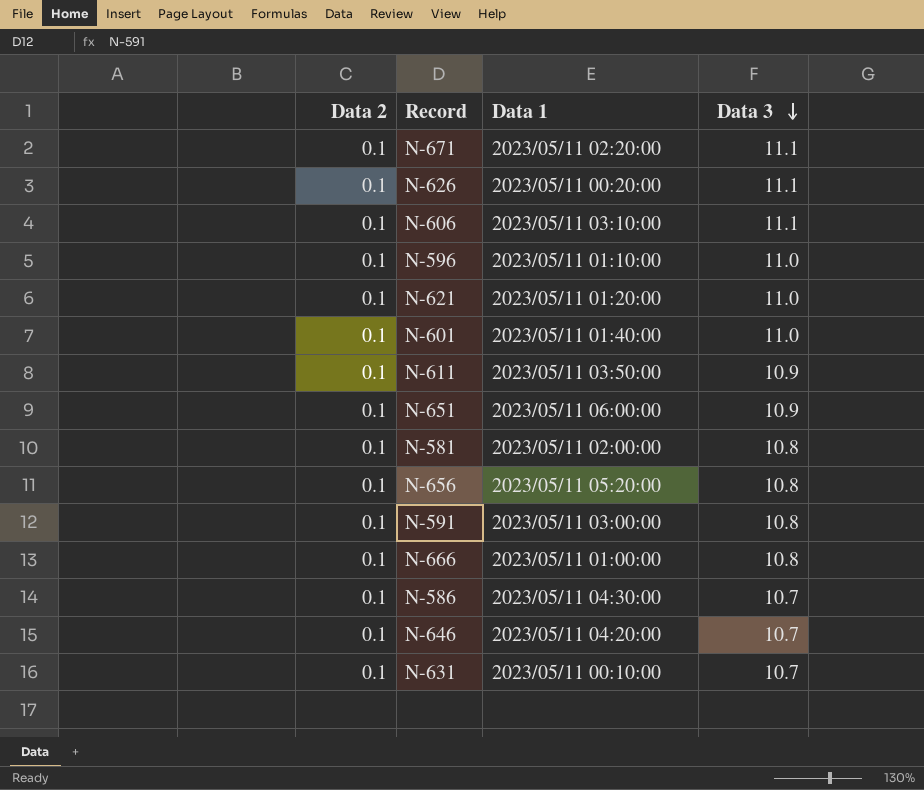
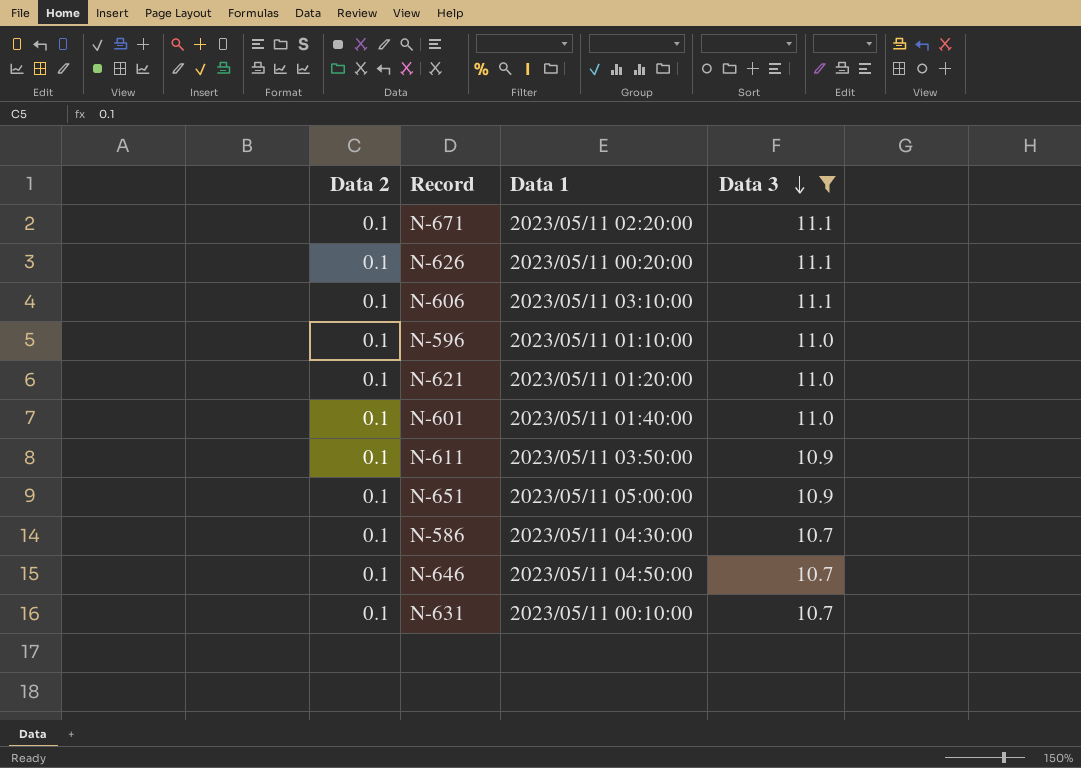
filter: none -> Data 3 != 10.8
N-651 | Data 1: 2023/05/11 06:00:00 -> 2023/05/11 05:00:00
N-646 | Data 1: 2023/05/11 04:20:00 -> 2023/05/11 04:50:00

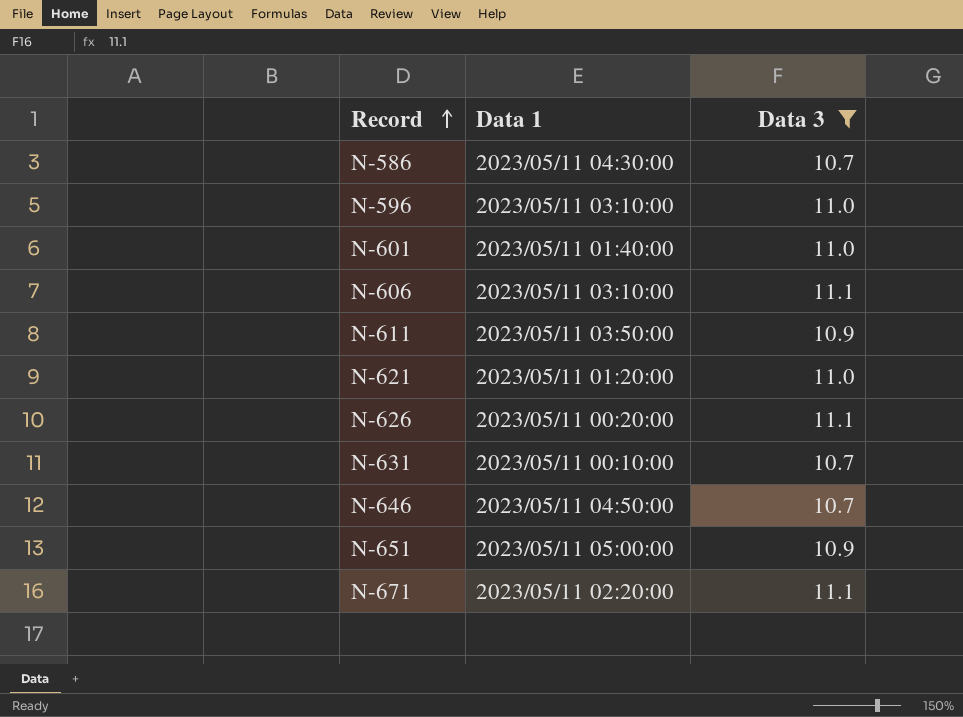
row order: Data 3 descending -> Record ascending
column Data 2 | position: 1 -> none
N-596 | Data 1: 2023/05/11 01:10:00 -> 2023/05/11 03:10:00

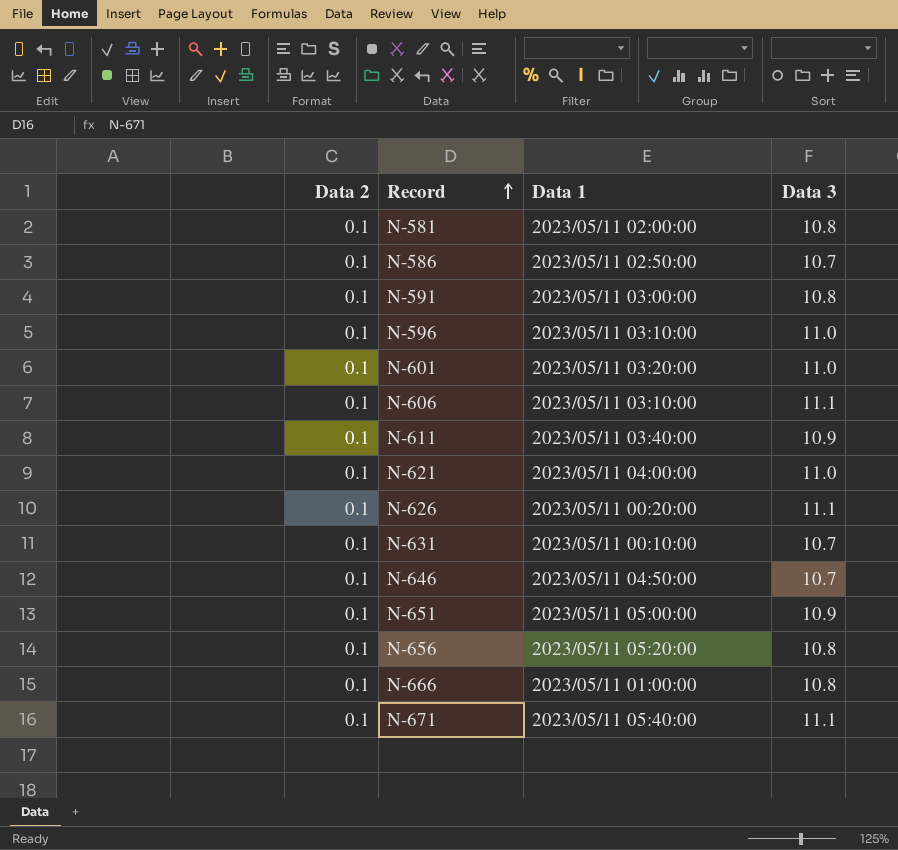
filter: Data 3 != 10.8 -> none
column Data 2 | position: none -> 1
N-586 | Data 1: 2023/05/11 04:30:00 -> 2023/05/11 02:50:00
N-601 | Data 1: 2023/05/11 01:40:00 -> 2023/05/11 03:20:00
N-611 | Data 1: 2023/05/11 03:50:00 -> 2023/05/11 03:40:00
N-621 | Data 1: 2023/05/11 01:20:00 -> 2023/05/11 04:00:00
N-671 | Data 1: 2023/05/11 02:20:00 -> 2023/05/11 05:40:00

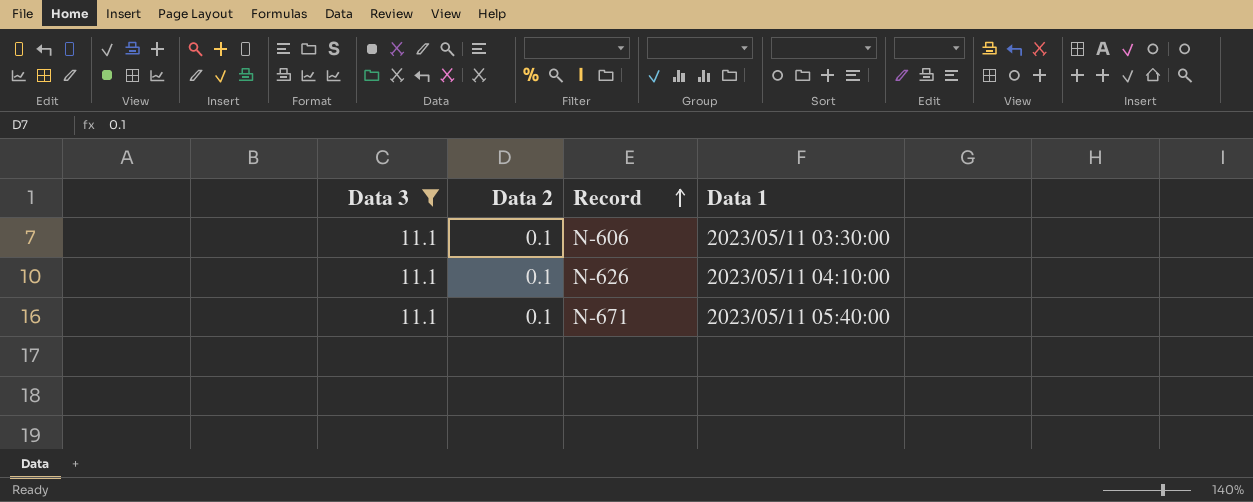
filter: none -> Data 3 = 11.1
column Data 3 | position: 4 -> 1
N-606 | Data 1: 2023/05/11 03:10:00 -> 2023/05/11 03:30:00
N-626 | Data 1: 2023/05/11 00:20:00 -> 2023/05/11 04:10:00

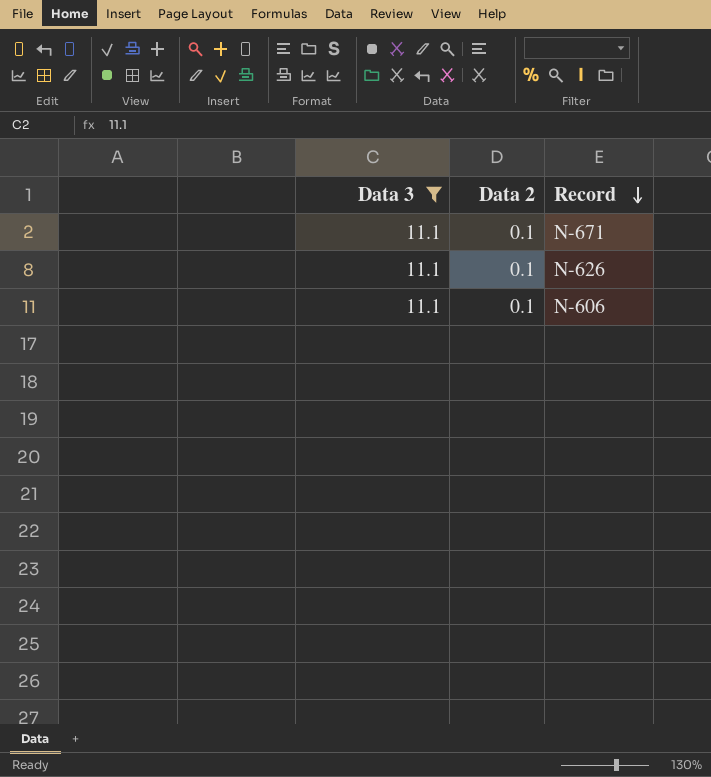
row order: Record ascending -> Record descending
column Data 1 | position: 4 -> none

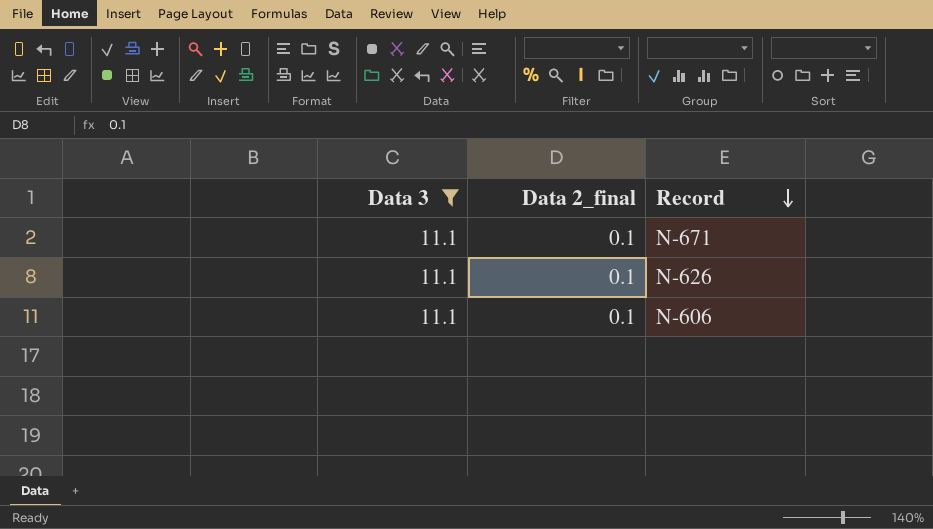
column name: Data 2 -> Data 2_final

